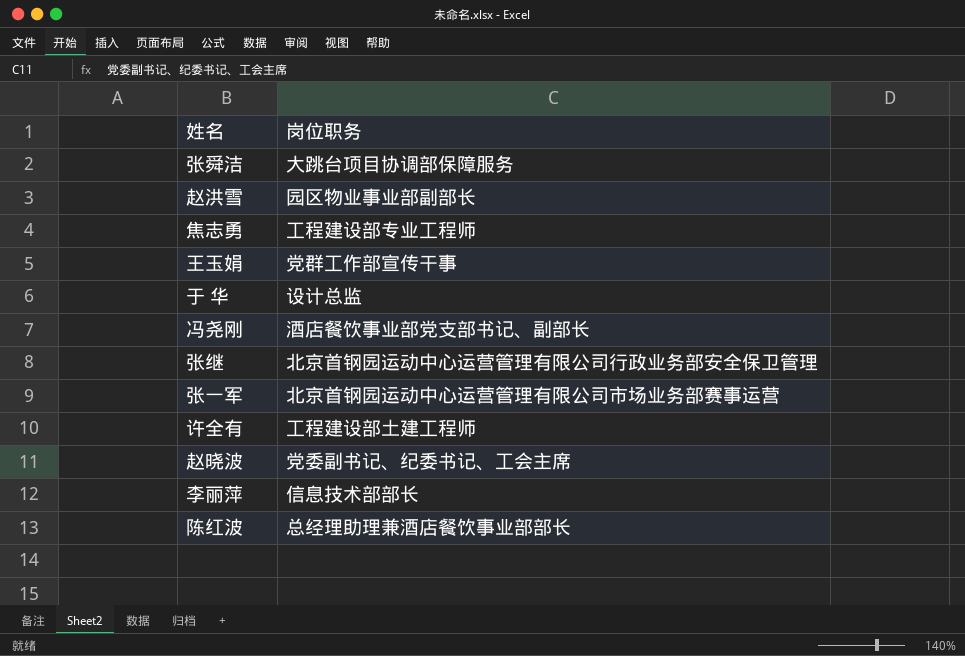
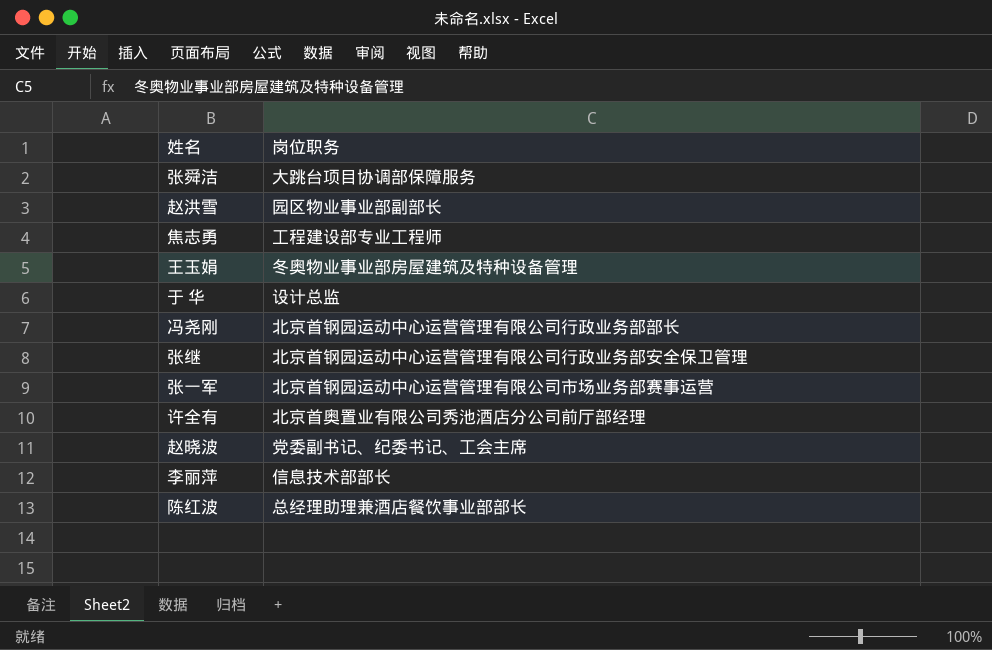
王玉娟 | 岗位职务: 党群工作部宣传干事 -> 冬奥物业事业部房屋建筑及特种设备管理
冯尧刚 | 岗位职务: 酒店餐饮事业部党支部书记、副部长 -> 北京首钢园运动中心运营管理有限公司行政业务部部长
许全有 | 岗位职务: 工程建设部土建工程师 -> 北京首奥置业有限公司秀池酒店分公司前厅部经理

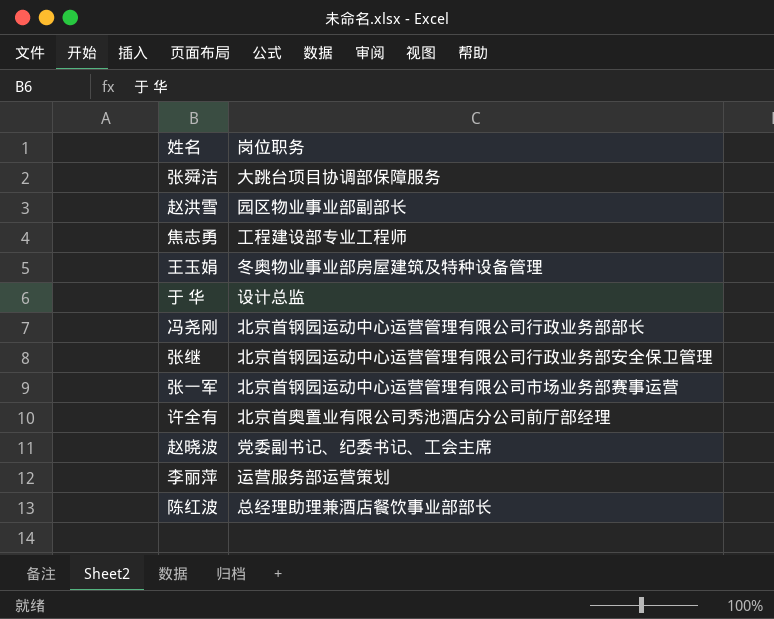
李丽萍 | 岗位职务: 信息技术部部长 -> 运营服务部运营策划

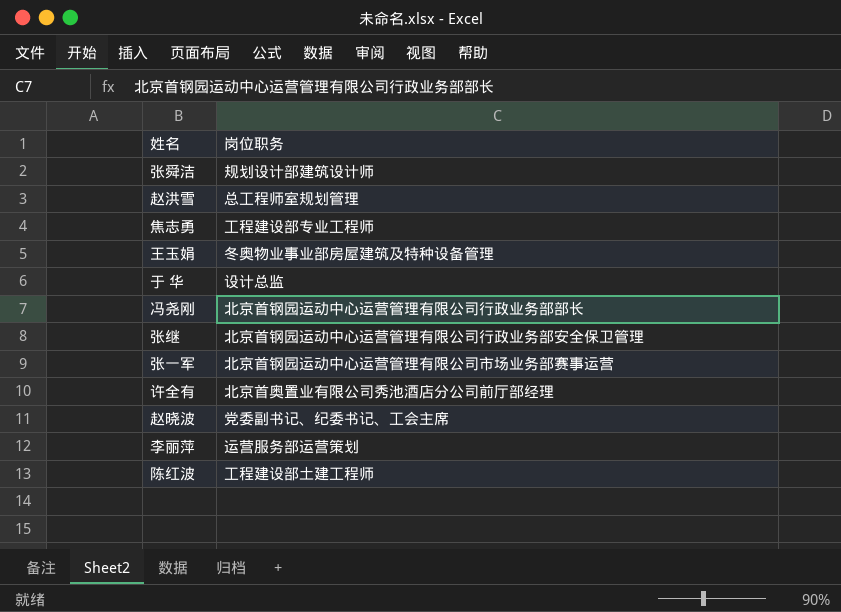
张舜洁 | 岗位职务: 大跳台项目协调部保障服务 -> 规划设计部建筑设计师
赵洪雪 | 岗位职务: 园区物业事业部副部长 -> 总工程师室规划管理
陈红波 | 岗位职务: 总经理助理兼酒店餐饮事业部部长 -> 工程建设部土建工程师

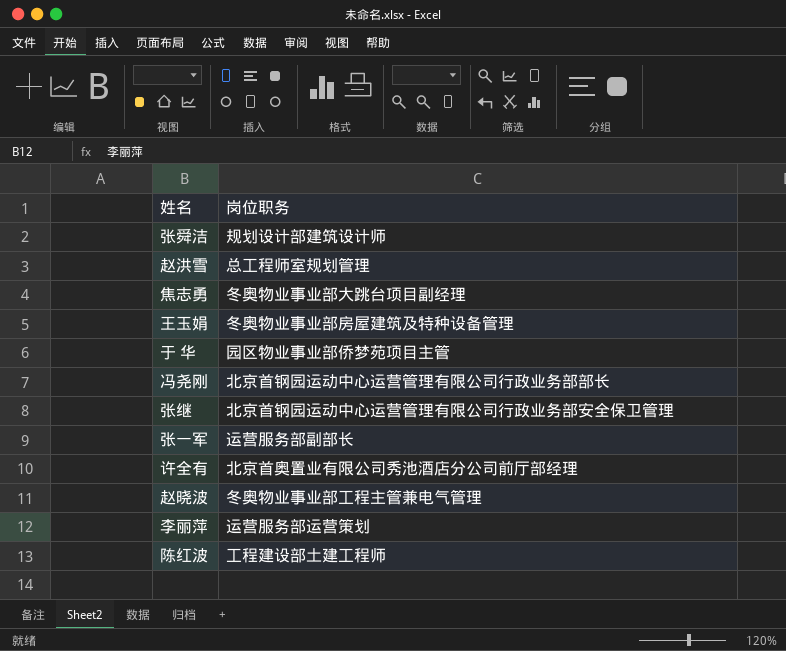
焦志勇 | 岗位职务: 工程建设部专业工程师 -> 冬奥物业事业部大跳台项目副经理
于 华 | 岗位职务: 设计总监 -> 园区物业事业部侨梦苑项目主管
张一军 | 岗位职务: 北京首钢园运动中心运营管理有限公司市场业务部赛事运营 -> 运营服务部副部长
赵晓波 | 岗位职务: 党委副书记、纪委书记、工会主席 -> 冬奥物业事业部工程主管兼电气管理

